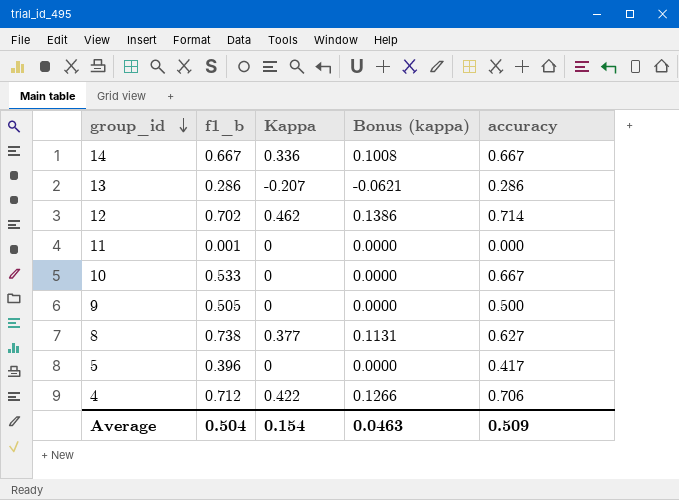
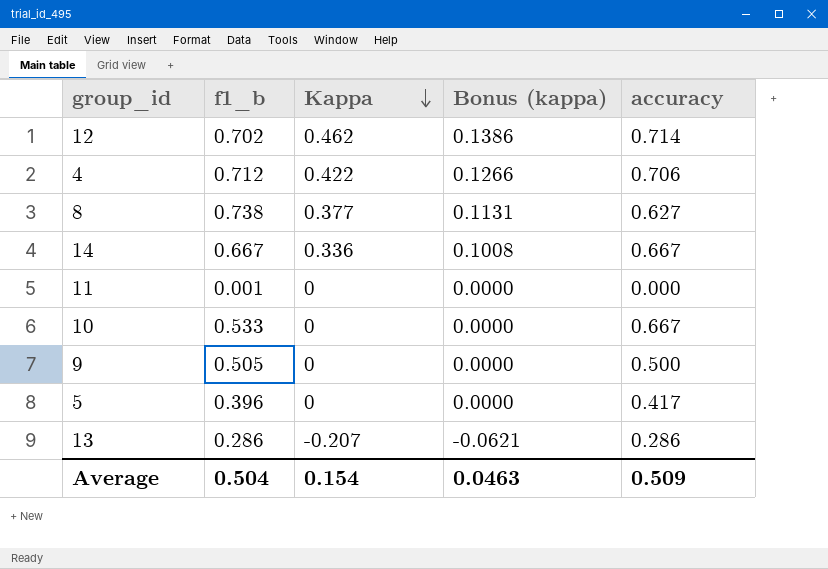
row order: group_id descending -> Kappa descending

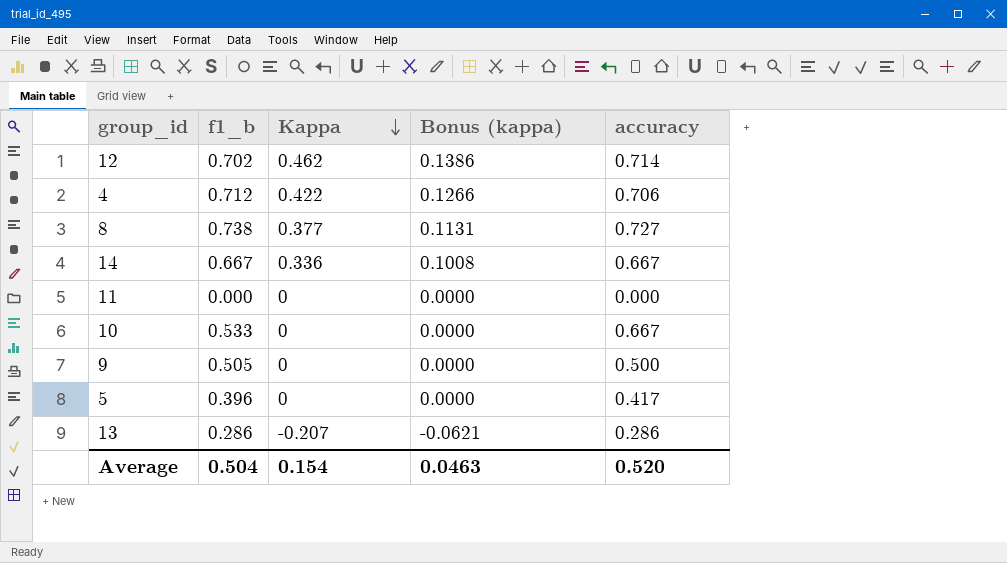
8 | accuracy: 0.627 -> 0.727
11 | f1_b: 0.001 -> 0.000
Average | accuracy: 0.509 -> 0.520

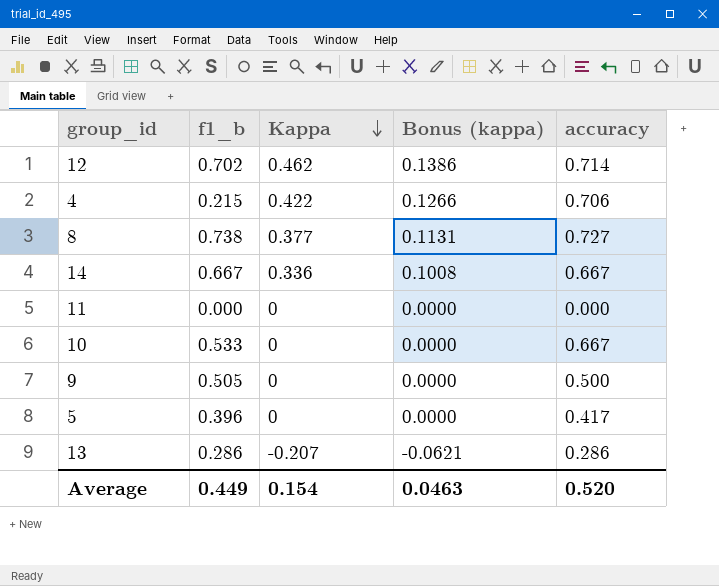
4 | f1_b: 0.712 -> 0.215
Average | f1_b: 0.504 -> 0.449

